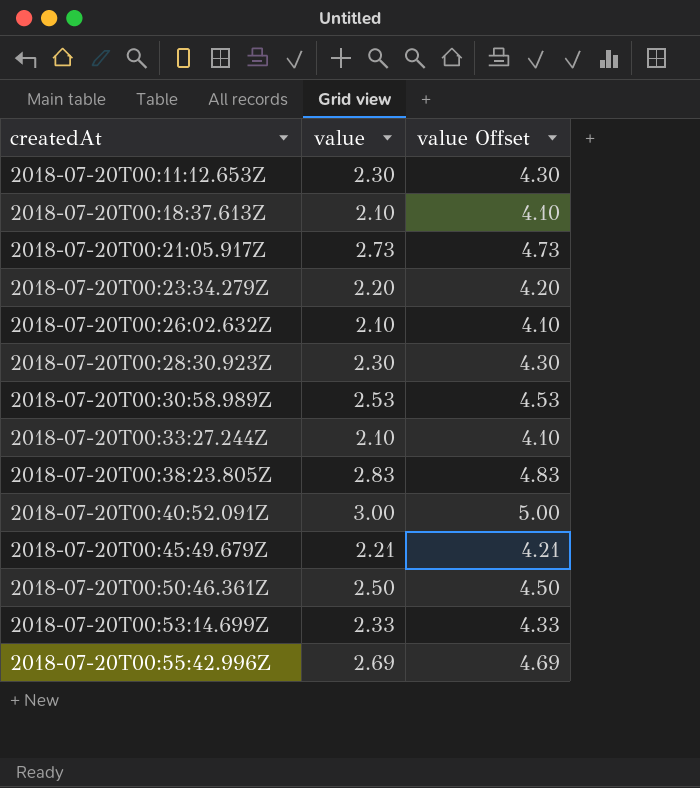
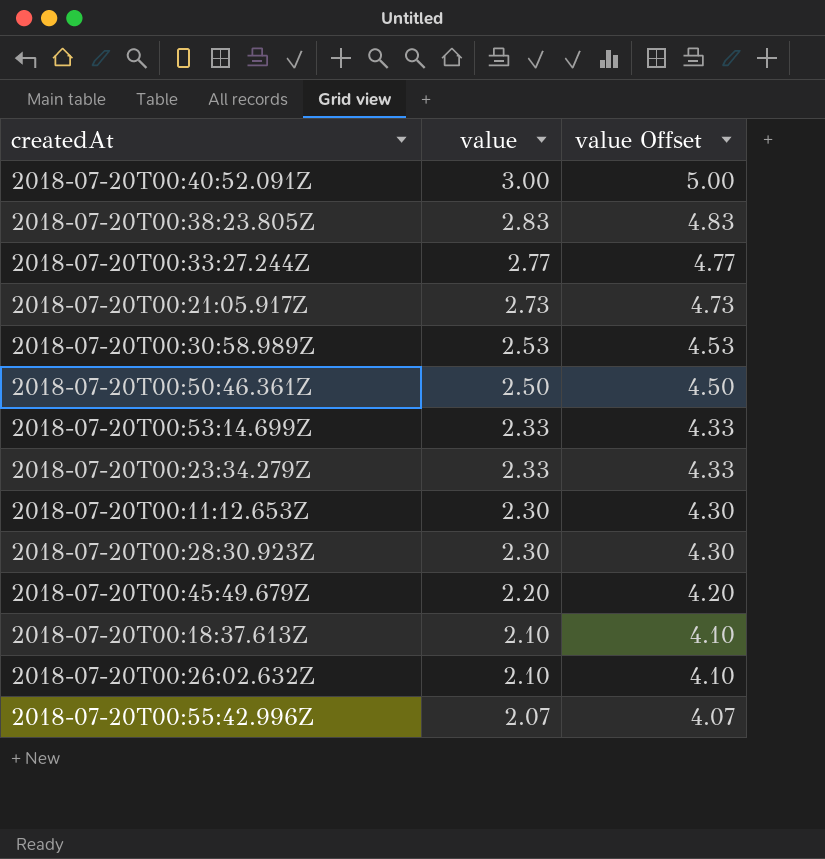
row order: createdAt ascending -> value descending
2018-07-20T00:33:27.244Z | value: 2.10 -> 2.77
2018-07-20T00:33:27.244Z | value Offset: 4.10 -> 4.77
2018-07-20T00:23:34.279Z | value: 2.20 -> 2.33
2018-07-20T00:23:34.279Z | value Offset: 4.20 -> 4.33
2018-07-20T00:45:49.679Z | value: 2.21 -> 2.20
2018-07-20T00:45:49.679Z | value Offset: 4.21 -> 4.20
2018-07-20T00:55:42.996Z | value: 2.69 -> 2.07
2018-07-20T00:55:42.996Z | value Offset: 4.69 -> 4.07

